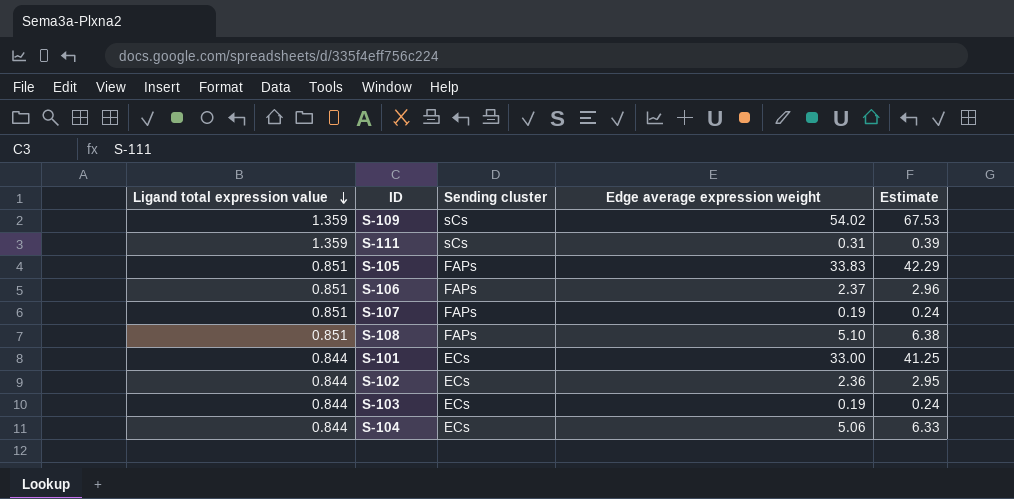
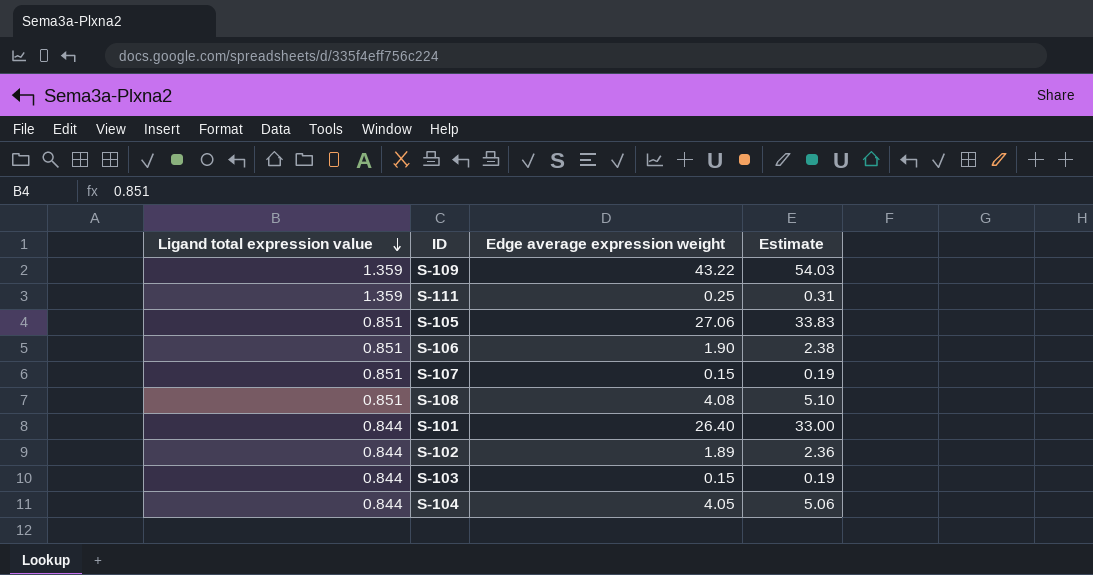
column Sending cluster | position: 3 -> none
S-109 | Edge average expression weight: 54.02 -> 43.22
S-109 | Estimate: 67.53 -> 54.03
S-111 | Edge average expression weight: 0.31 -> 0.25
S-111 | Estimate: 0.39 -> 0.31
S-105 | Edge average expression weight: 33.83 -> 27.06
S-105 | Estimate: 42.29 -> 33.83
S-106 | Edge average expression weight: 2.37 -> 1.90
S-106 | Estimate: 2.96 -> 2.38
S-107 | Edge average expression weight: 0.19 -> 0.15
S-107 | Estimate: 0.24 -> 0.19
S-108 | Edge average expression weight: 5.10 -> 4.08
S-108 | Estimate: 6.38 -> 5.10
S-101 | Edge average expression weight: 33.00 -> 26.40
S-101 | Estimate: 41.25 -> 33.00
S-102 | Edge average expression weight: 2.36 -> 1.89
S-102 | Estimate: 2.95 -> 2.36
S-103 | Edge average expression weight: 0.19 -> 0.15
S-103 | Estimate: 0.24 -> 0.19
S-104 | Edge average expression weight: 5.06 -> 4.05
S-104 | Estimate: 6.33 -> 5.06

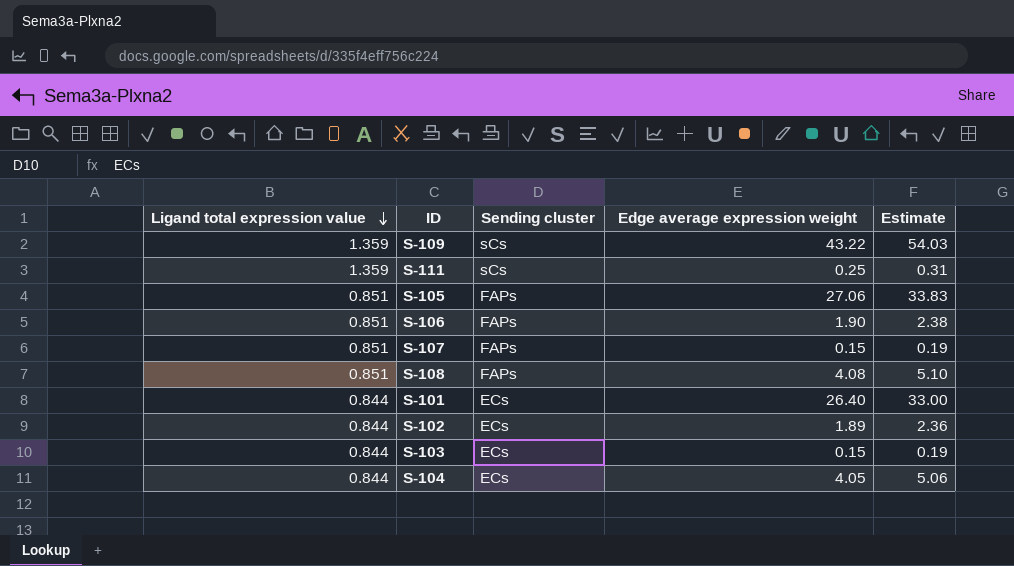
column Sending cluster | position: none -> 3

